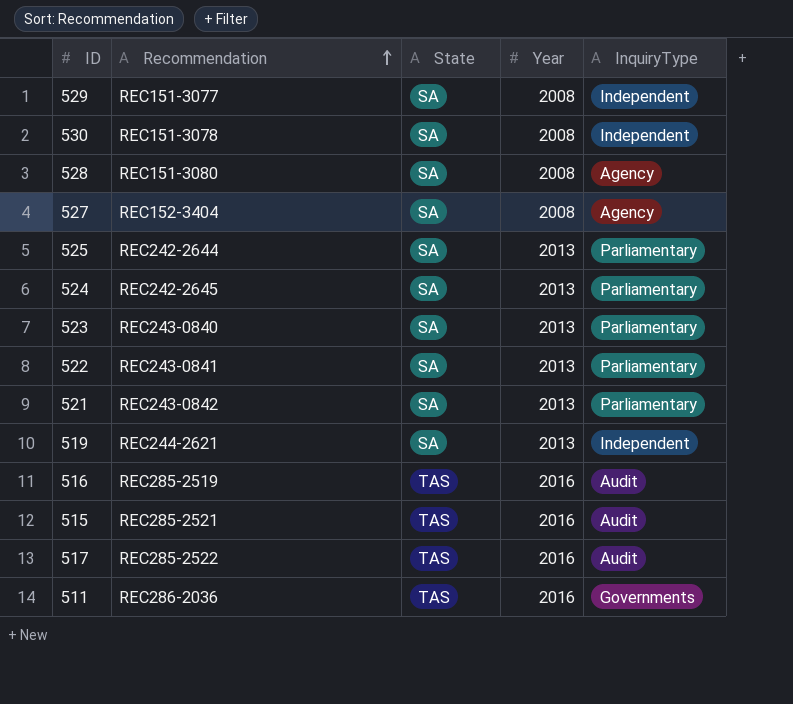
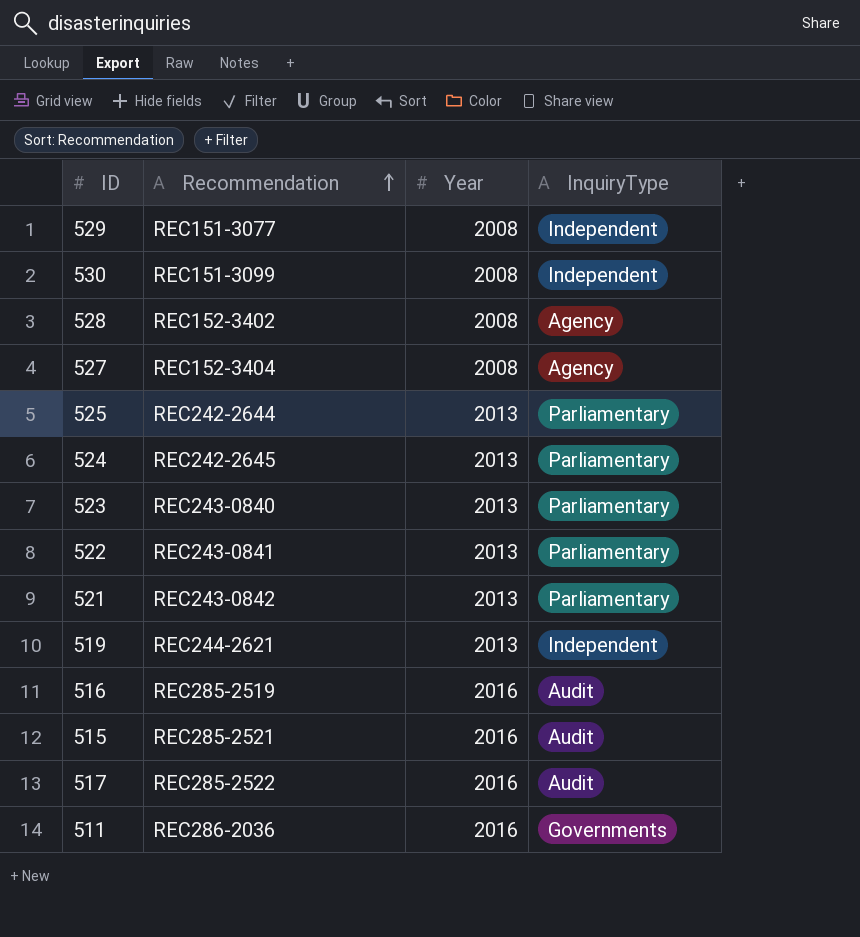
column State | position: 3 -> none
530 | Recommendation: REC151-3078 -> REC151-3099
528 | Recommendation: REC151-3080 -> REC152-3402

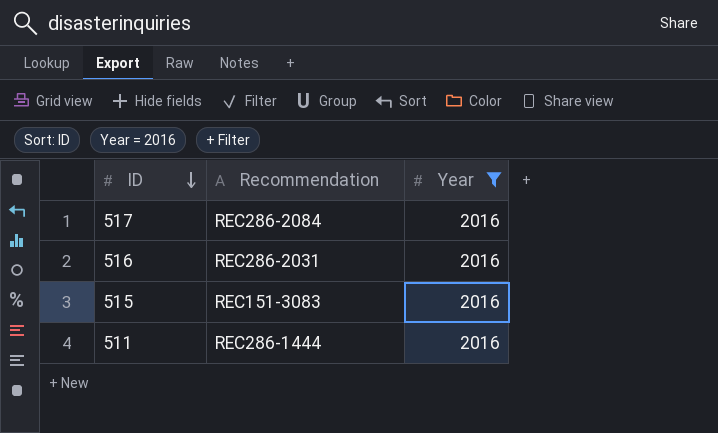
filter: none -> Year = 2016
row order: Recommendation ascending -> ID descending
column InquiryType | position: 4 -> none
517 | Recommendation: REC285-2522 -> REC286-2084
516 | Recommendation: REC285-2519 -> REC286-2031
515 | Recommendation: REC285-2521 -> REC151-3083
511 | Recommendation: REC286-2036 -> REC286-1444

